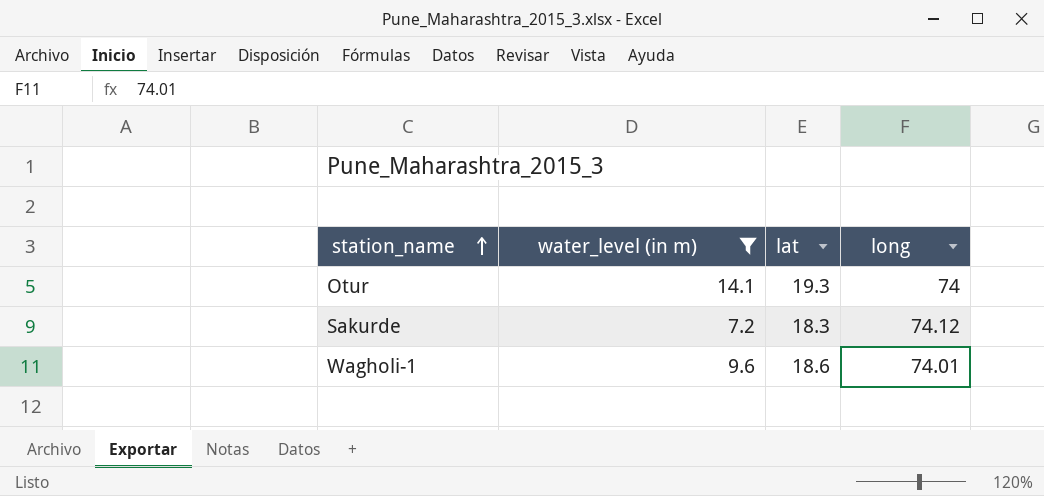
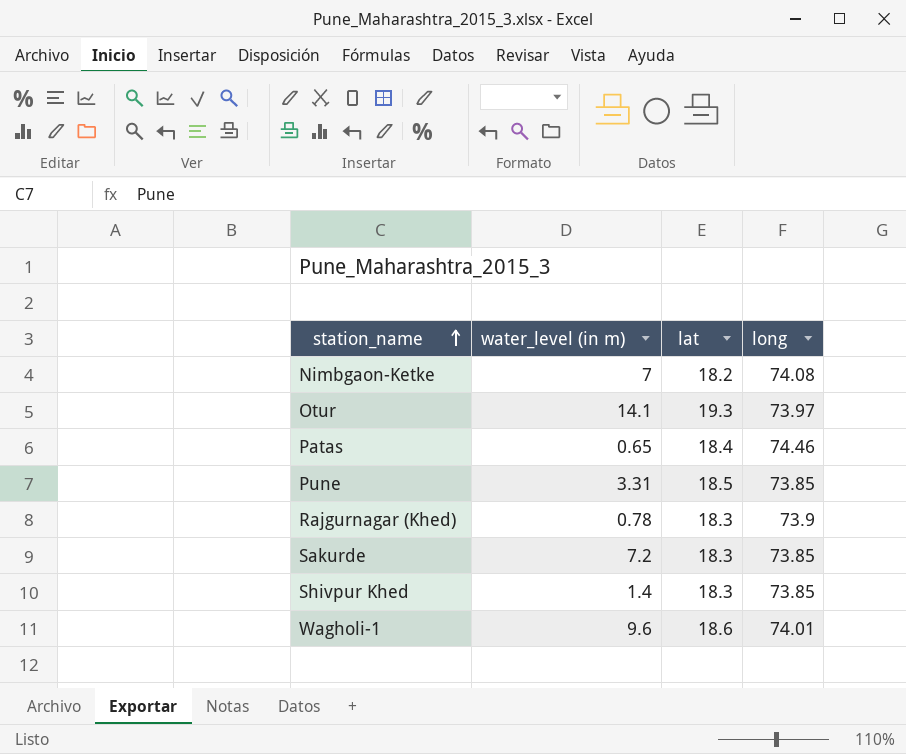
filter: water_level (in m) >= 7.2 -> none
Otur | long: 74 -> 73.97
Sakurde | long: 74.12 -> 73.85

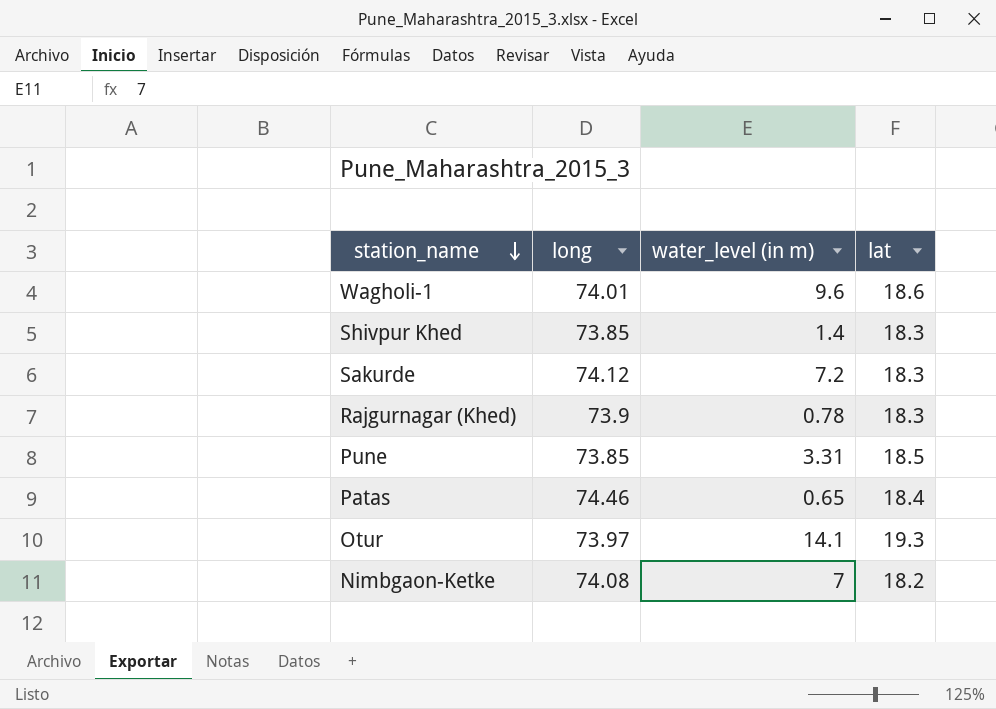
row order: station_name ascending -> station_name descending
column long | position: 4 -> 2
Sakurde | long: 73.85 -> 74.12

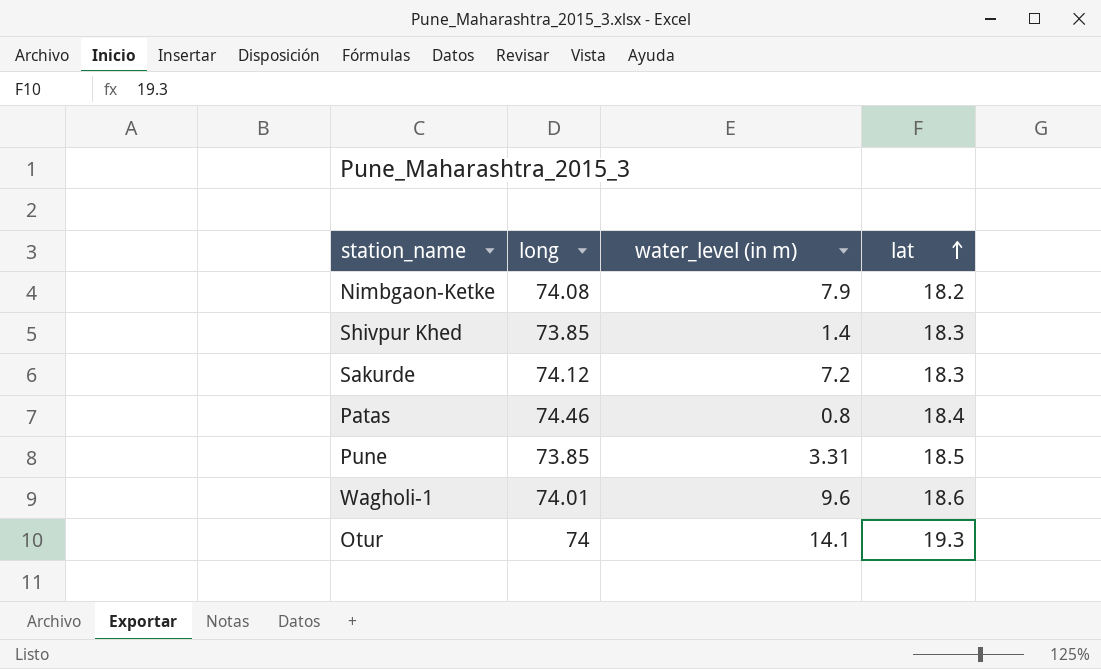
row order: station_name descending -> lat ascending
row Rajgurnagar (Khed): 73.9 | 0.78 | 18.3 -> none
Nimbgaon-Ketke | water_level (in m): 7 -> 7.9
Patas | water_level (in m): 0.65 -> 0.8
Otur | long: 73.97 -> 74

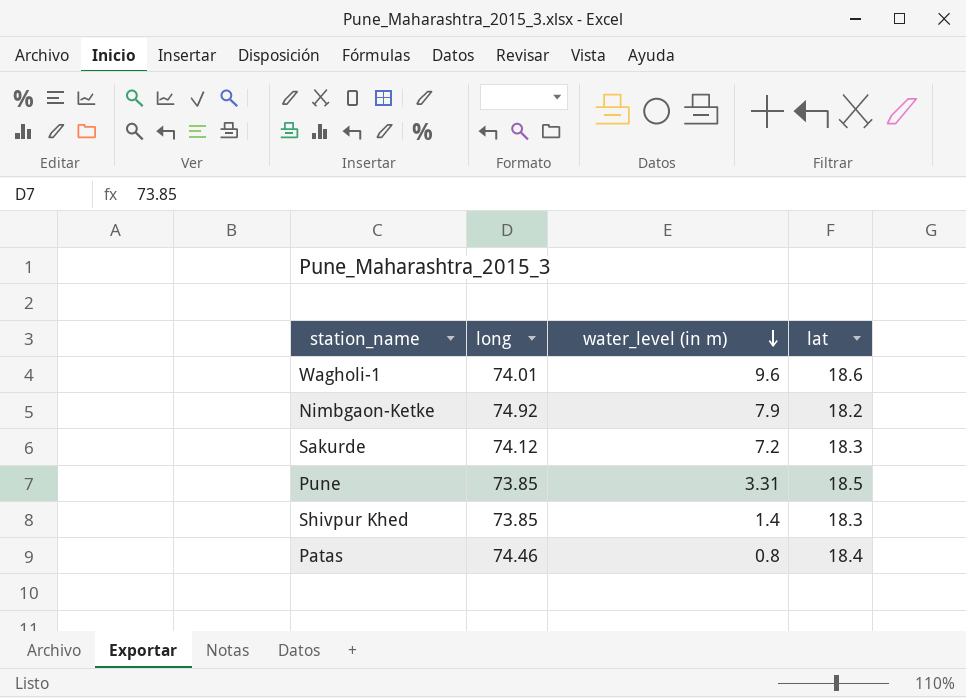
row order: lat ascending -> water_level (in m) descending
row Otur: 74 | 14.1 | 19.3 -> none
Nimbgaon-Ketke | long: 74.08 -> 74.92

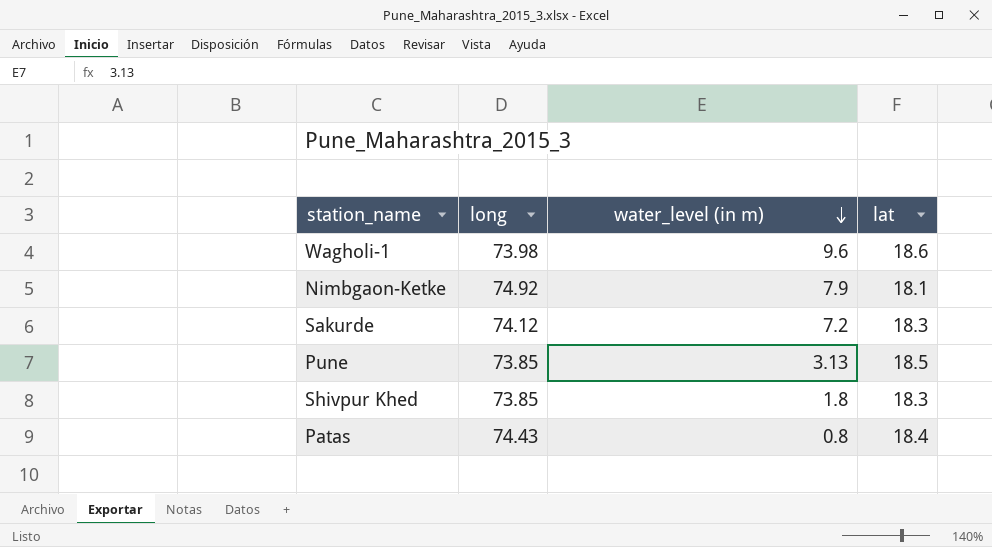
Wagholi-1 | long: 74.01 -> 73.98
Nimbgaon-Ketke | lat: 18.2 -> 18.1
Pune | water_level (in m): 3.31 -> 3.13
Shivpur Khed | water_level (in m): 1.4 -> 1.8
Patas | long: 74.46 -> 74.43

